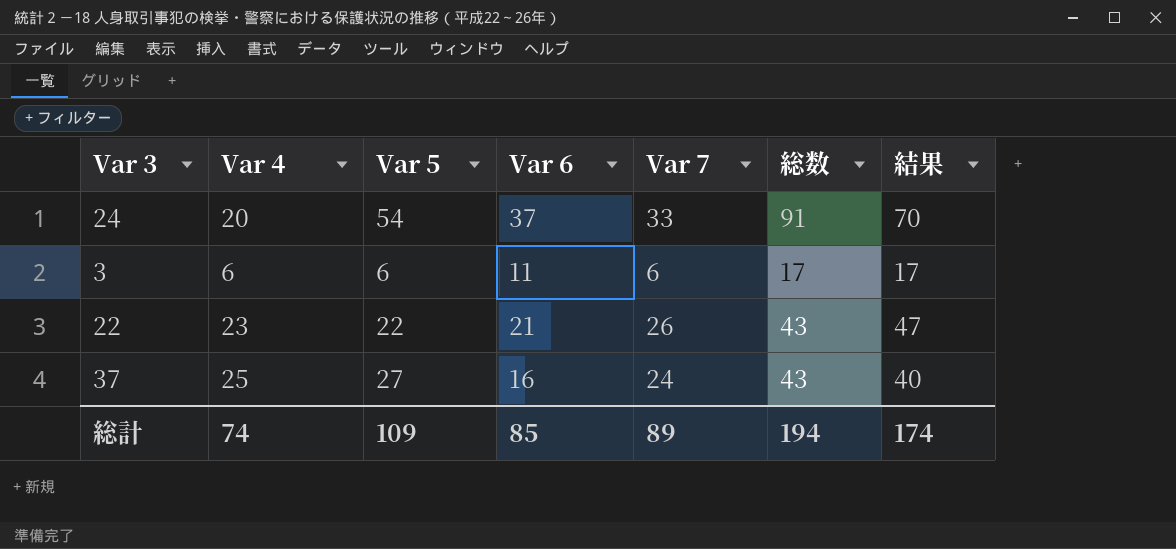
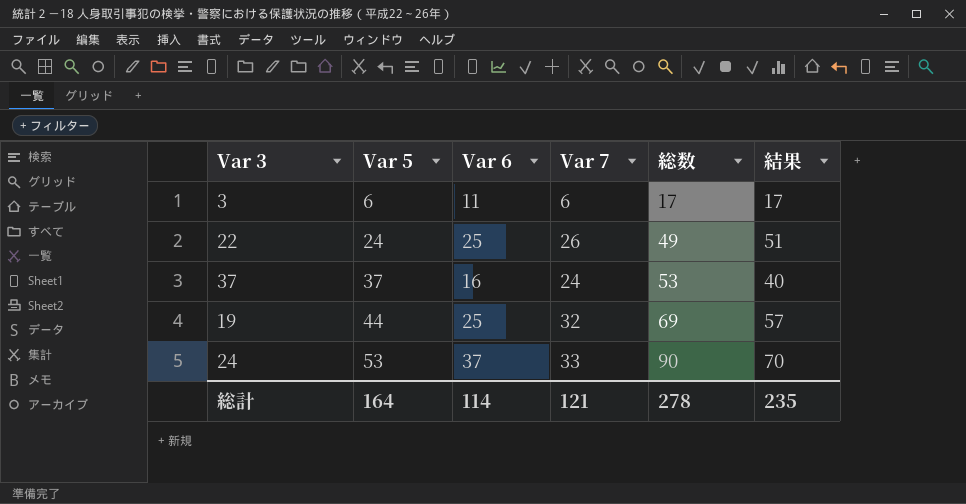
row order: none -> Var 5 ascending
column Var 4 | position: 2 -> none
22 | Var 5: 22 -> 24
22 | Var 6: 21 -> 25
22 | 総数: 43 -> 49
22 | 結果: 47 -> 51
37 | Var 5: 27 -> 37
37 | 総数: 43 -> 53
row 19: none -> 44 | 25 | 32 | 69 | 57
24 | Var 5: 54 -> 53
24 | 総数: 91 -> 90
総計 | Var 5: 109 -> 164
総計 | Var 6: 85 -> 114
総計 | Var 7: 89 -> 121
総計 | 総数: 194 -> 278
総計 | 結果: 174 -> 235

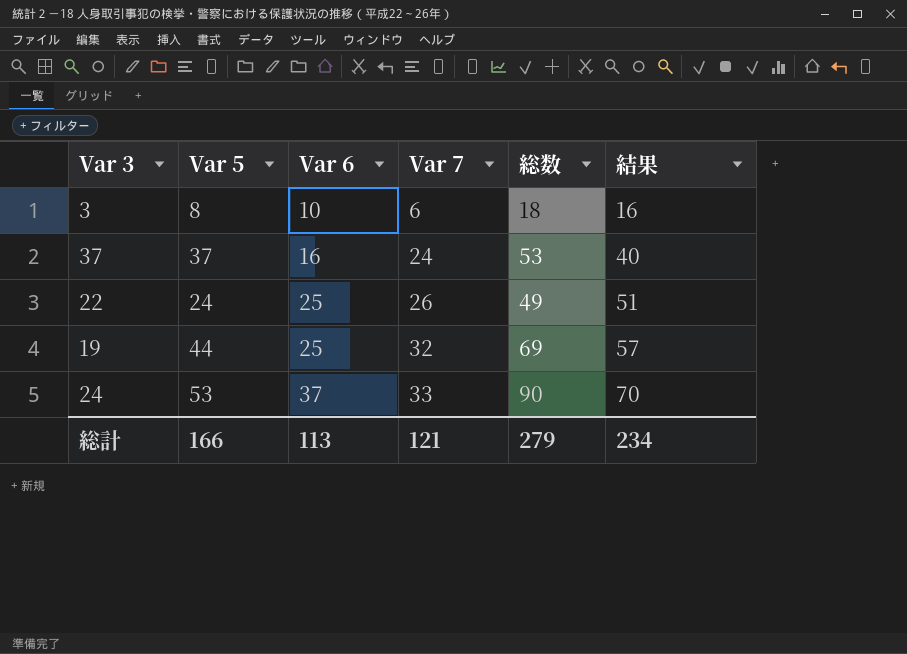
row order: Var 5 ascending -> Var 6 ascending
3 | Var 5: 6 -> 8
3 | Var 6: 11 -> 10
3 | 総数: 17 -> 18
3 | 結果: 17 -> 16
総計 | Var 5: 164 -> 166
総計 | Var 6: 114 -> 113
総計 | 総数: 278 -> 279
総計 | 結果: 235 -> 234

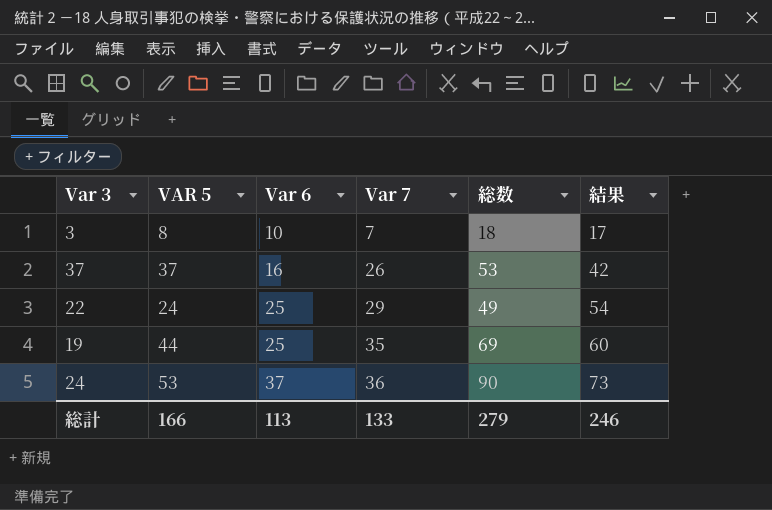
column name: Var 5 -> VAR 5
3 | Var 7: 6 -> 7
3 | 結果: 16 -> 17
37 | Var 7: 24 -> 26
37 | 結果: 40 -> 42
22 | Var 7: 26 -> 29
22 | 結果: 51 -> 54
19 | Var 7: 32 -> 35
19 | 結果: 57 -> 60
24 | Var 7: 33 -> 36
24 | 結果: 70 -> 73
総計 | Var 7: 121 -> 133
総計 | 結果: 234 -> 246

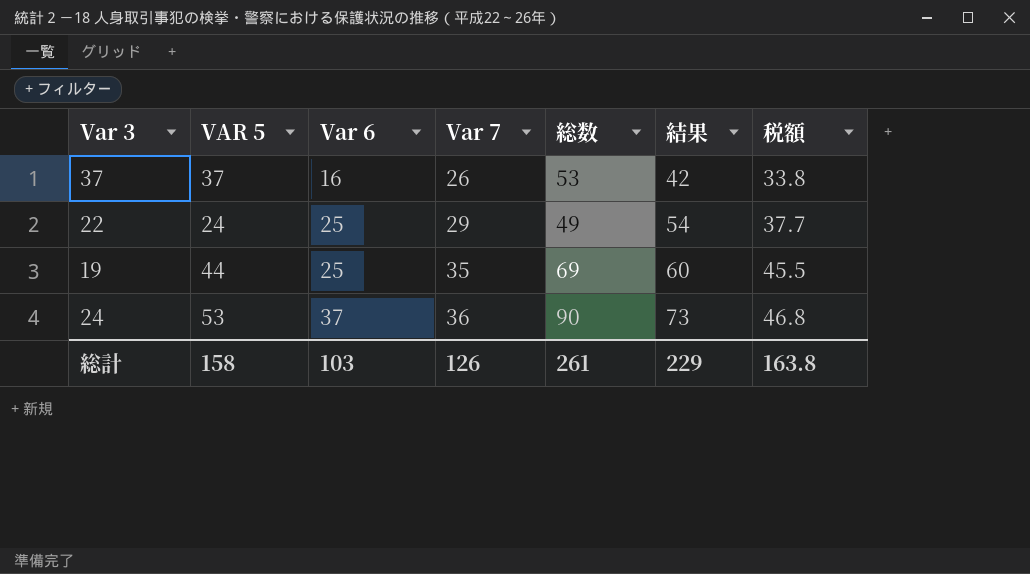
column 税額 | formula: none -> [Var 7] * 1.3
row 3: 8 | 10 | 7 | 18 | 17 -> none
総計 | VAR 5: 166 -> 158
総計 | Var 6: 113 -> 103
総計 | Var 7: 133 -> 126
総計 | 総数: 279 -> 261
総計 | 結果: 246 -> 229

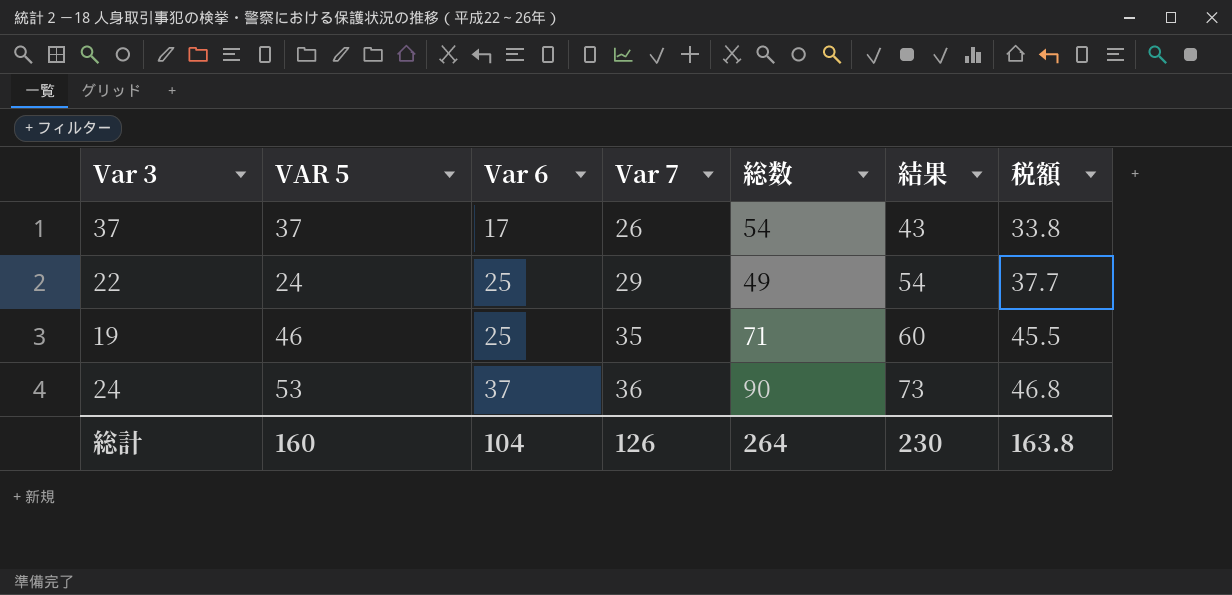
37 | Var 6: 16 -> 17
37 | 総数: 53 -> 54
37 | 結果: 42 -> 43
19 | VAR 5: 44 -> 46
19 | 総数: 69 -> 71
総計 | VAR 5: 158 -> 160
総計 | Var 6: 103 -> 104
総計 | 総数: 261 -> 264
総計 | 結果: 229 -> 230

